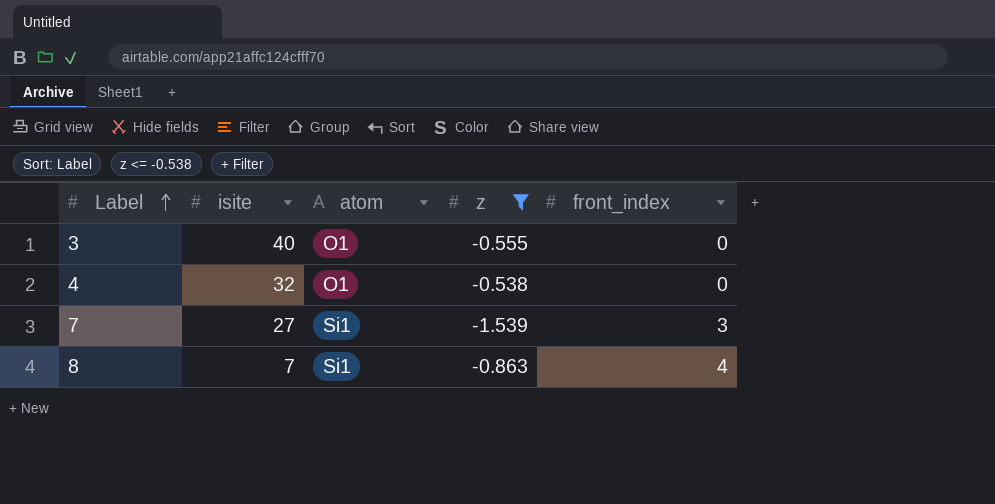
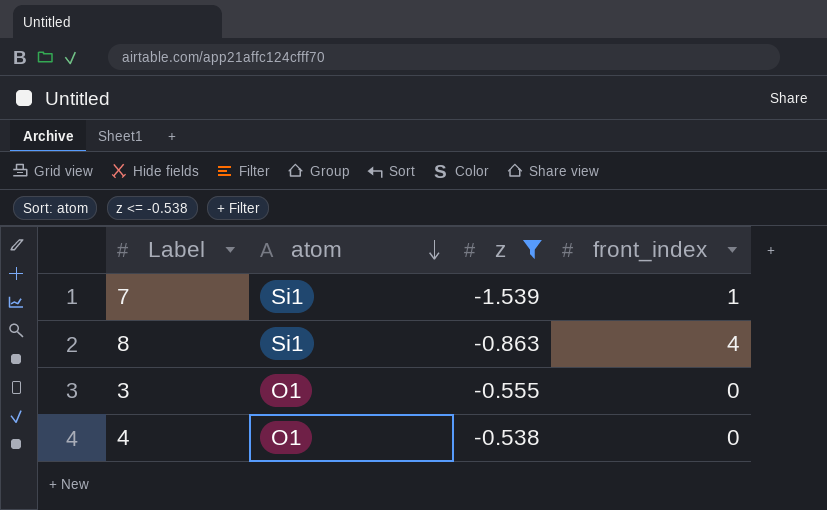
row order: Label ascending -> atom descending
column isite | position: 2 -> none
7 | front_index: 3 -> 1

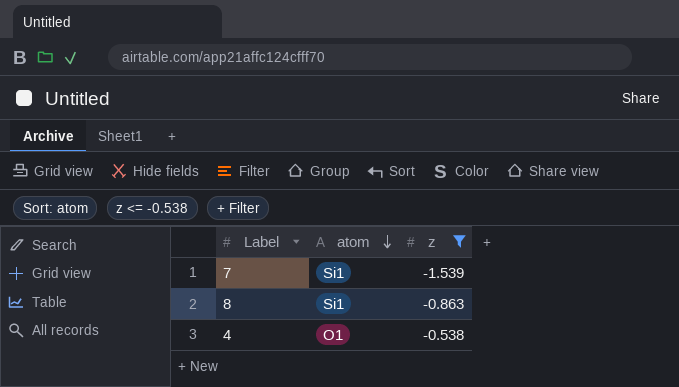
column front_index | position: 4 -> none
row 3: O1 | -0.555 | 0 -> none

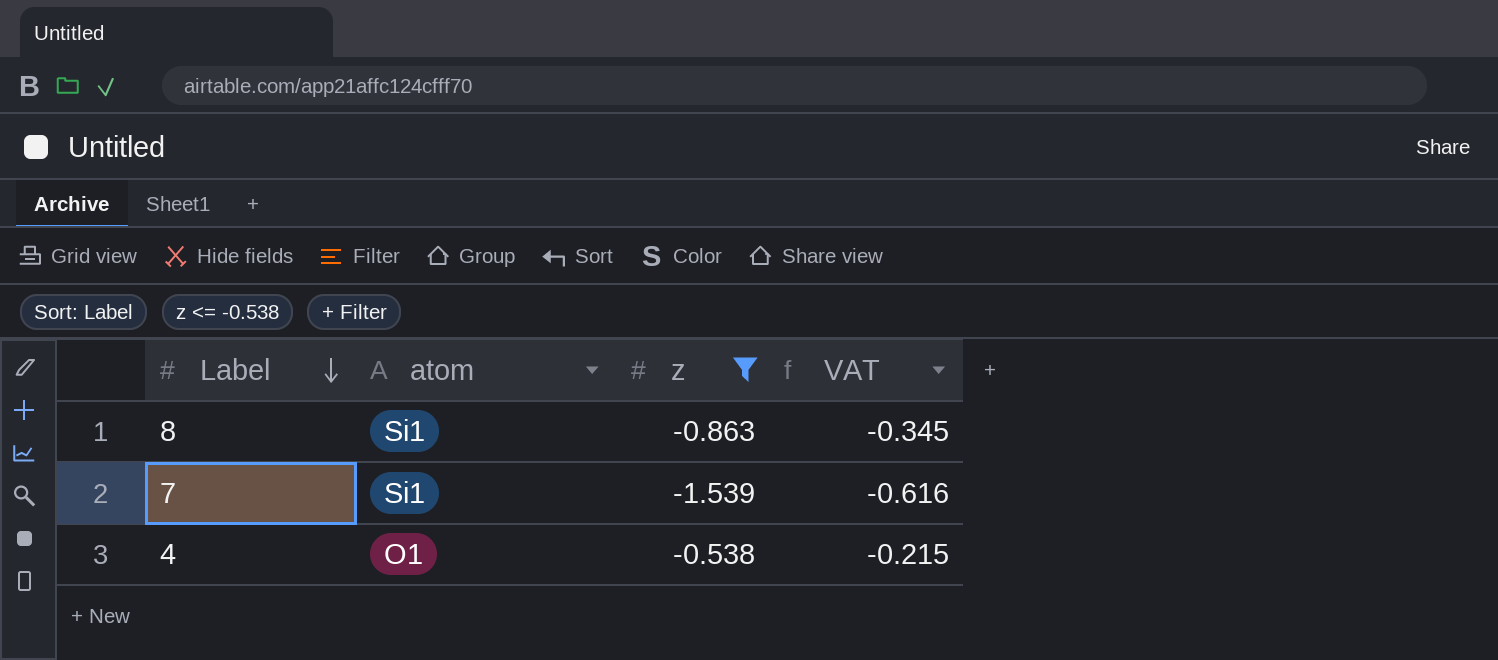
row order: atom descending -> Label descending
column VAT | formula: none -> [z] * 0.4

